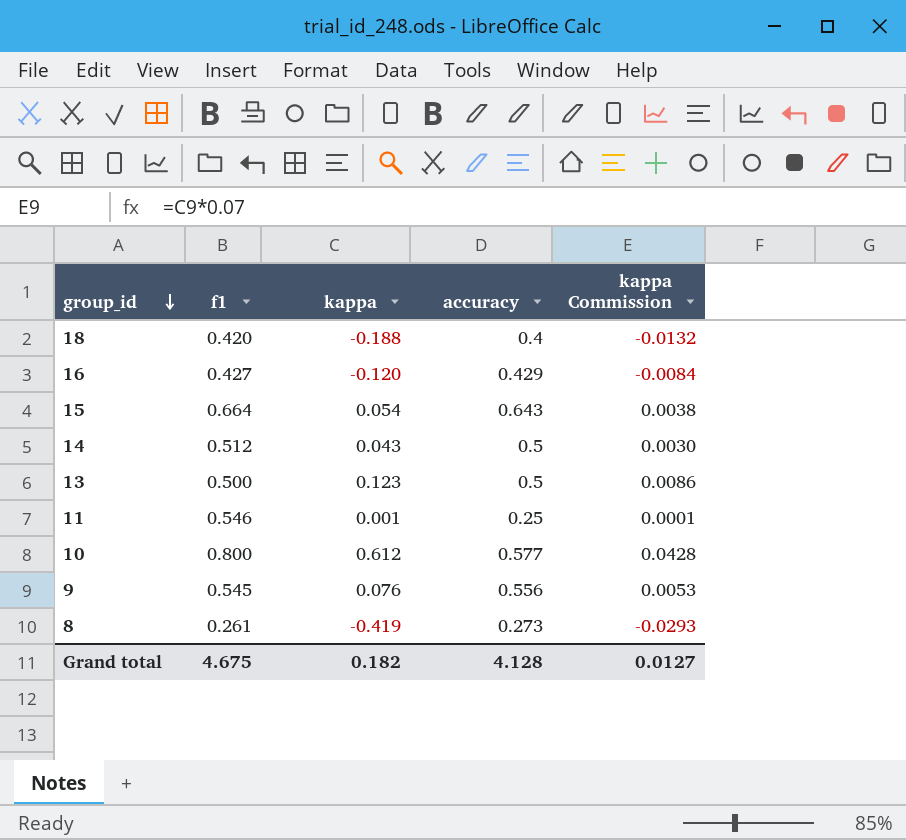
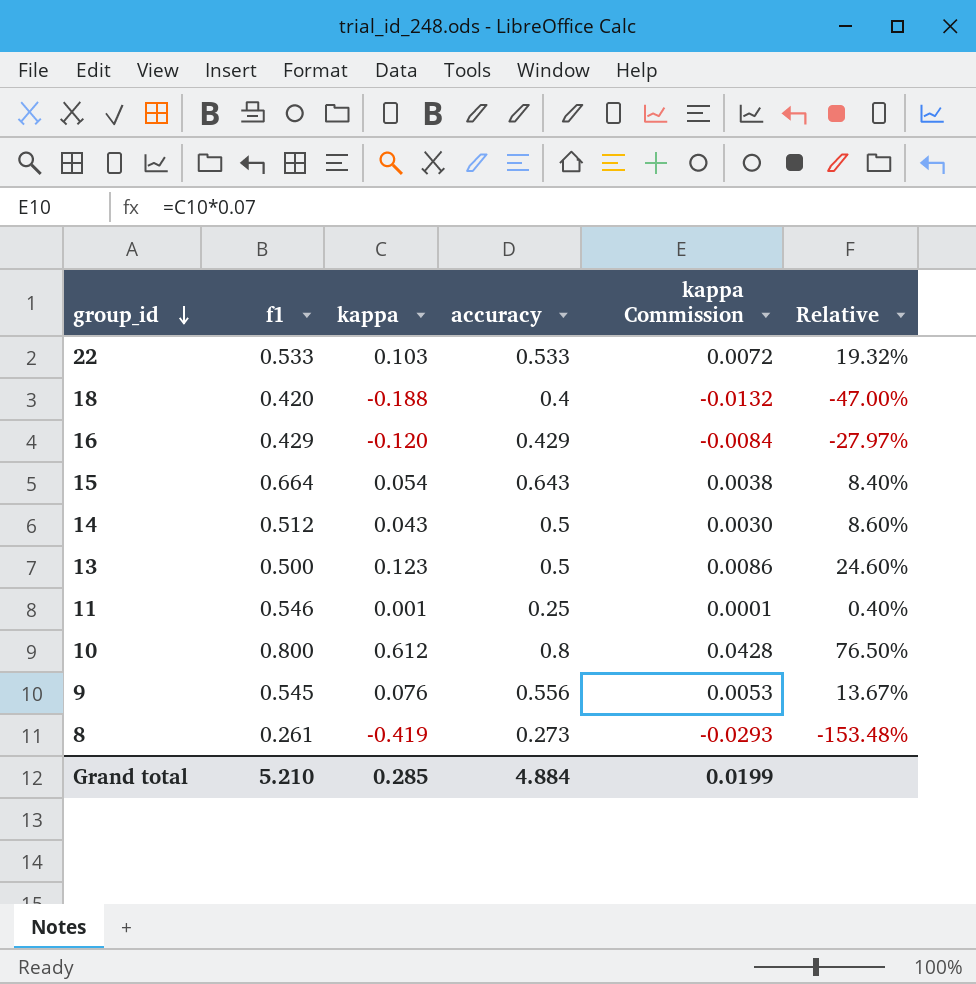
column Relative | formula: none -> [kappa] / [accuracy]
row 22: none -> 0.533 | 0.103 | 0.533 | 0.0072 | 19.32%
16 | f1: 0.427 -> 0.429
10 | accuracy: 0.577 -> 0.8
Grand total | f1: 4.675 -> 5.210
Grand total | kappa: 0.182 -> 0.285
Grand total | accuracy: 4.128 -> 4.884
Grand total | kappa Commission: 0.0127 -> 0.0199

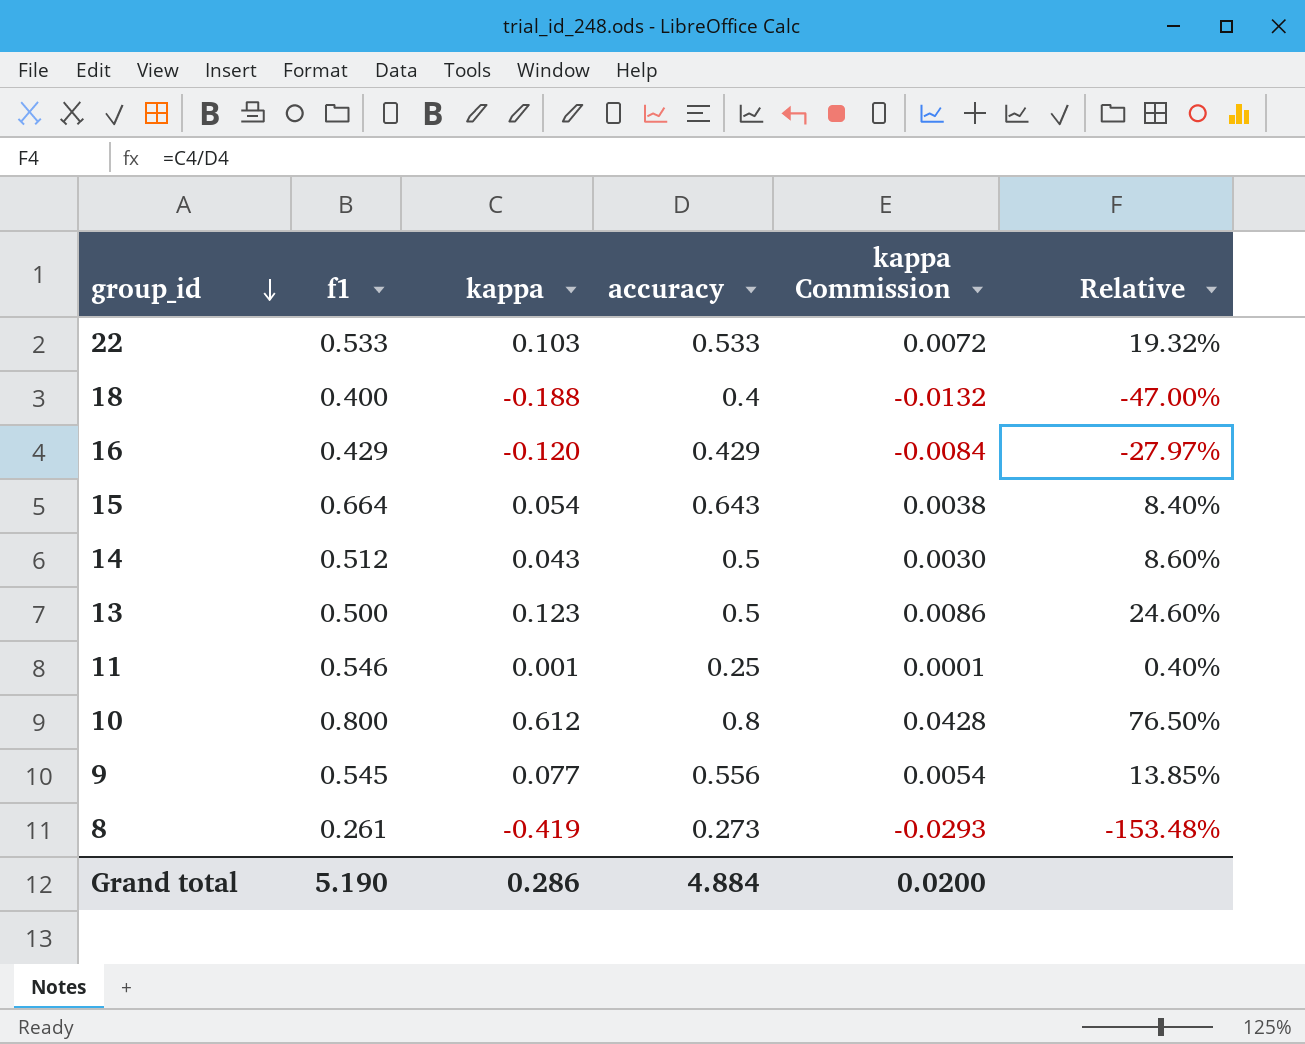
18 | f1: 0.420 -> 0.400
9 | kappa: 0.076 -> 0.077
9 | kappa Commission: 0.0053 -> 0.0054
9 | Relative: 13.67% -> 13.85%
Grand total | f1: 5.210 -> 5.190
Grand total | kappa: 0.285 -> 0.286
Grand total | kappa Commission: 0.0199 -> 0.0200

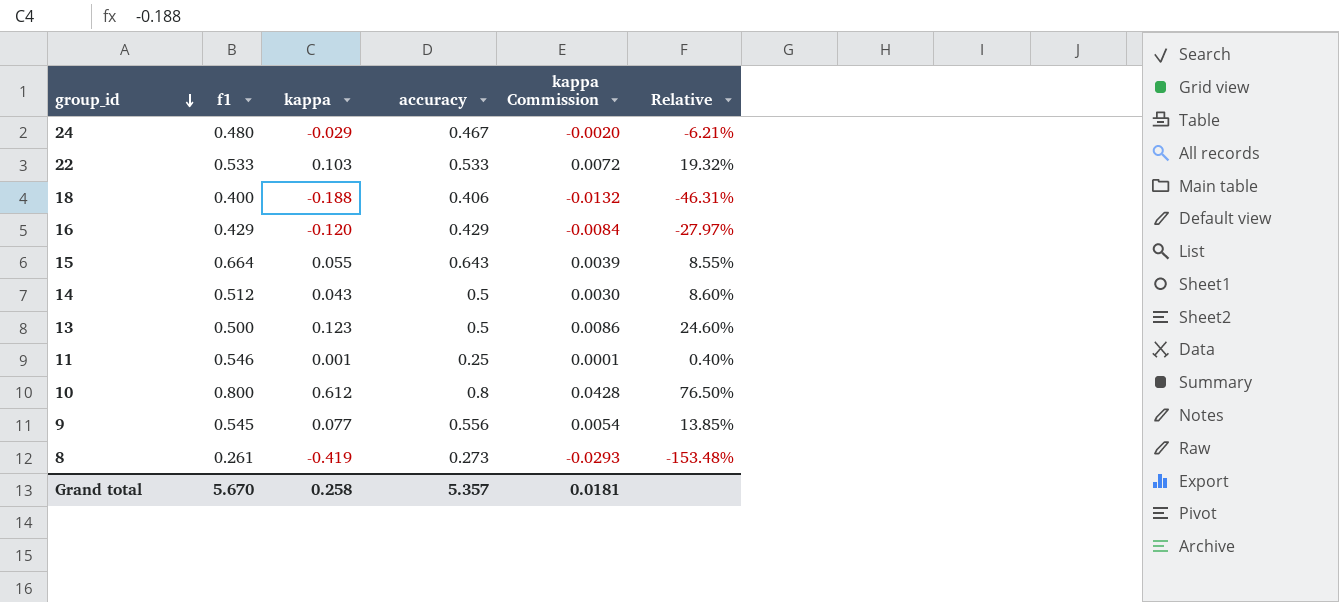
row 24: none -> 0.480 | -0.029 | 0.467 | -0.0020 | -6.21%
18 | accuracy: 0.4 -> 0.406
18 | Relative: -47.00% -> -46.31%
15 | kappa: 0.054 -> 0.055
15 | kappa Commission: 0.0038 -> 0.0039
15 | Relative: 8.40% -> 8.55%
Grand total | f1: 5.190 -> 5.670
Grand total | kappa: 0.286 -> 0.258
Grand total | accuracy: 4.884 -> 5.357
Grand total | kappa Commission: 0.0200 -> 0.0181

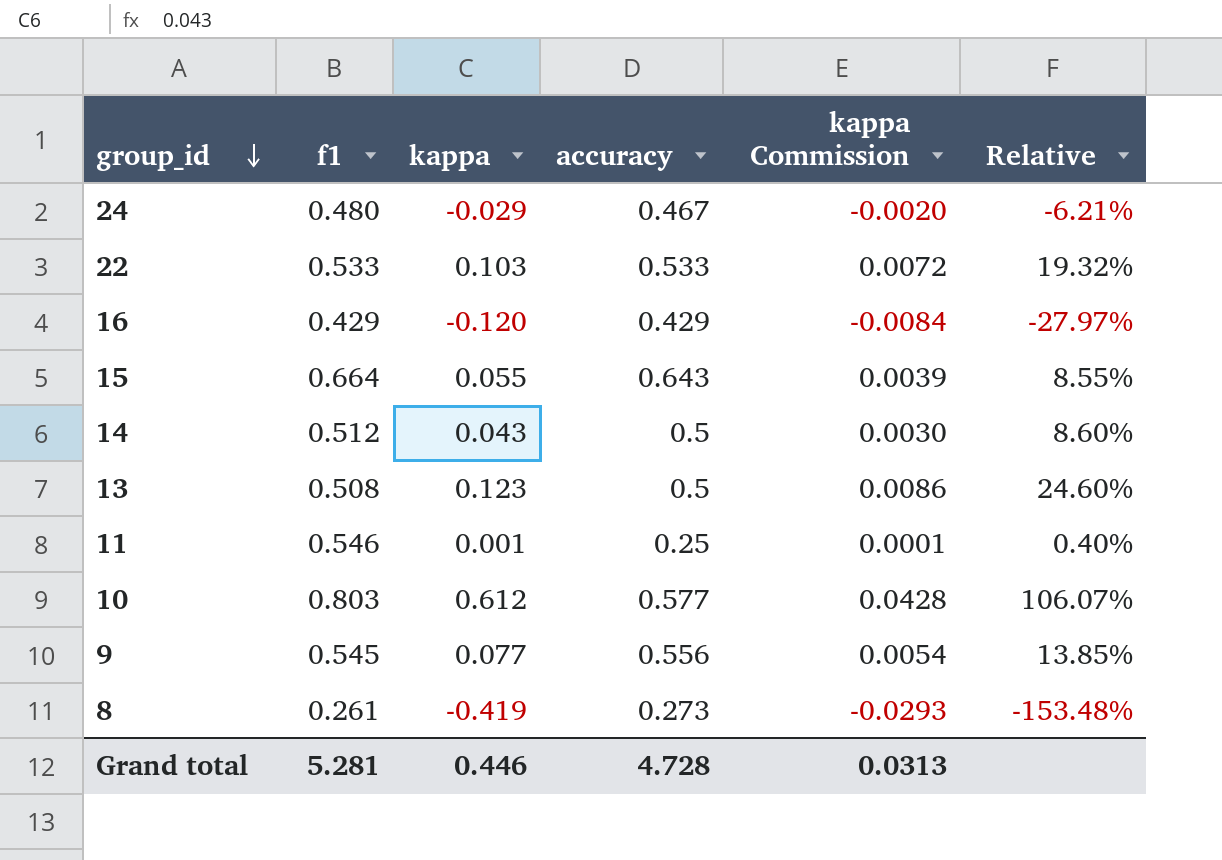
row 18: 0.400 | -0.188 | 0.406 | -0.0132 | -46.31% -> none
13 | f1: 0.500 -> 0.508
10 | f1: 0.800 -> 0.803
10 | accuracy: 0.8 -> 0.577
10 | Relative: 76.50% -> 106.07%
Grand total | f1: 5.670 -> 5.281
Grand total | kappa: 0.258 -> 0.446
Grand total | accuracy: 5.357 -> 4.728
Grand total | kappa Commission: 0.0181 -> 0.0313

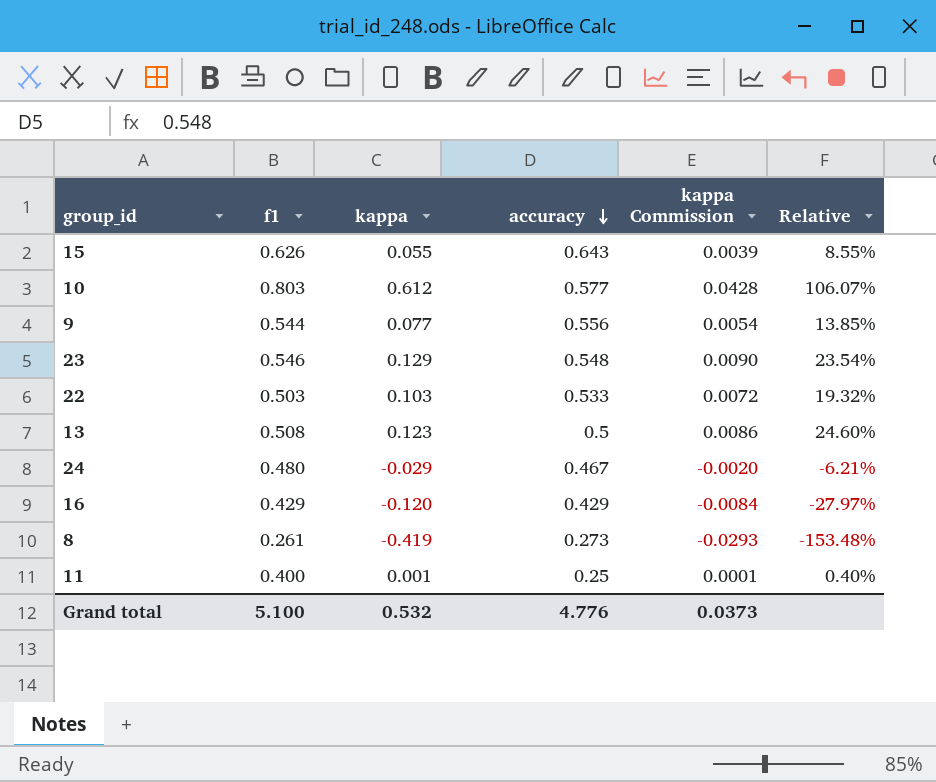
row order: group_id descending -> accuracy descending
row 14: 0.512 | 0.043 | 0.5 | 0.0030 | 8.60% -> none
15 | f1: 0.664 -> 0.626
9 | f1: 0.545 -> 0.544
row 23: none -> 0.546 | 0.129 | 0.548 | 0.0090 | 23.54%
22 | f1: 0.533 -> 0.503
11 | f1: 0.546 -> 0.400
Grand total | f1: 5.281 -> 5.100
Grand total | kappa: 0.446 -> 0.532
Grand total | accuracy: 4.728 -> 4.776
Grand total | kappa Commission: 0.0313 -> 0.0373

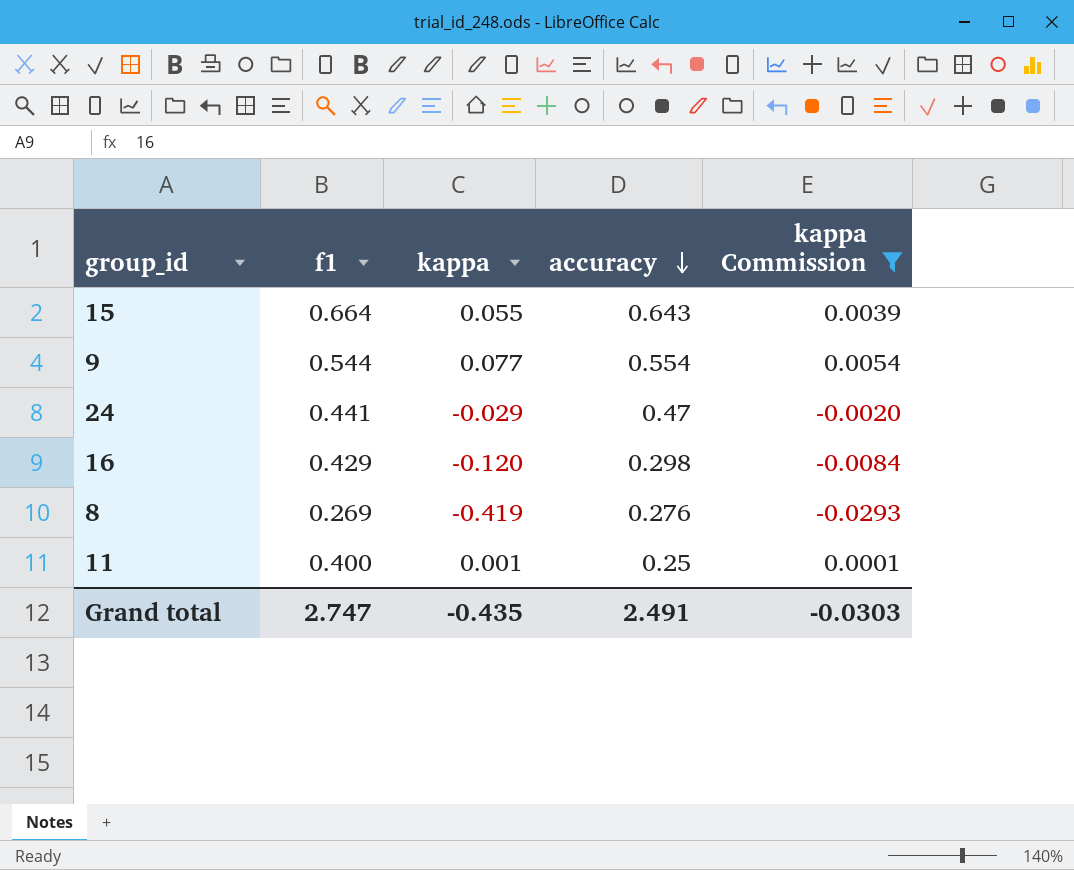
filter: none -> kappa Commission <= 0.0054
column Relative | formula: [kappa] / [accuracy] -> none
15 | f1: 0.626 -> 0.664
9 | accuracy: 0.556 -> 0.554
24 | f1: 0.480 -> 0.441
24 | accuracy: 0.467 -> 0.47
16 | accuracy: 0.429 -> 0.298
8 | f1: 0.261 -> 0.269
8 | accuracy: 0.273 -> 0.276
Grand total | f1: 5.100 -> 2.747
Grand total | kappa: 0.532 -> -0.435
Grand total | accuracy: 4.776 -> 2.491
Grand total | kappa Commission: 0.0373 -> -0.0303

